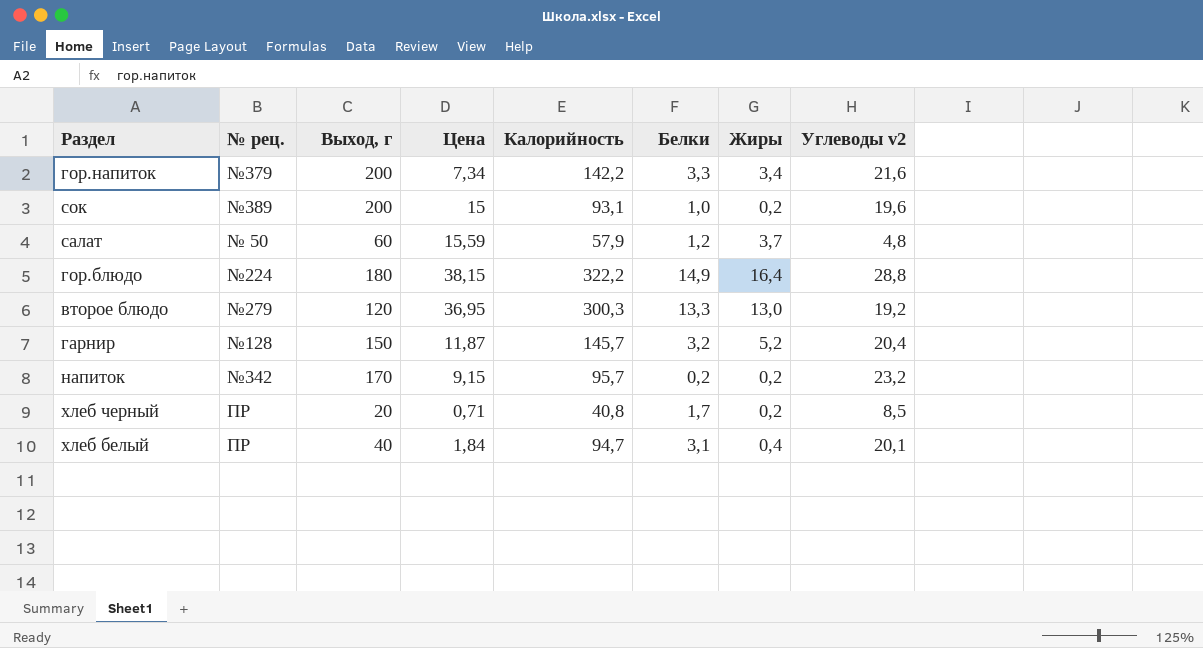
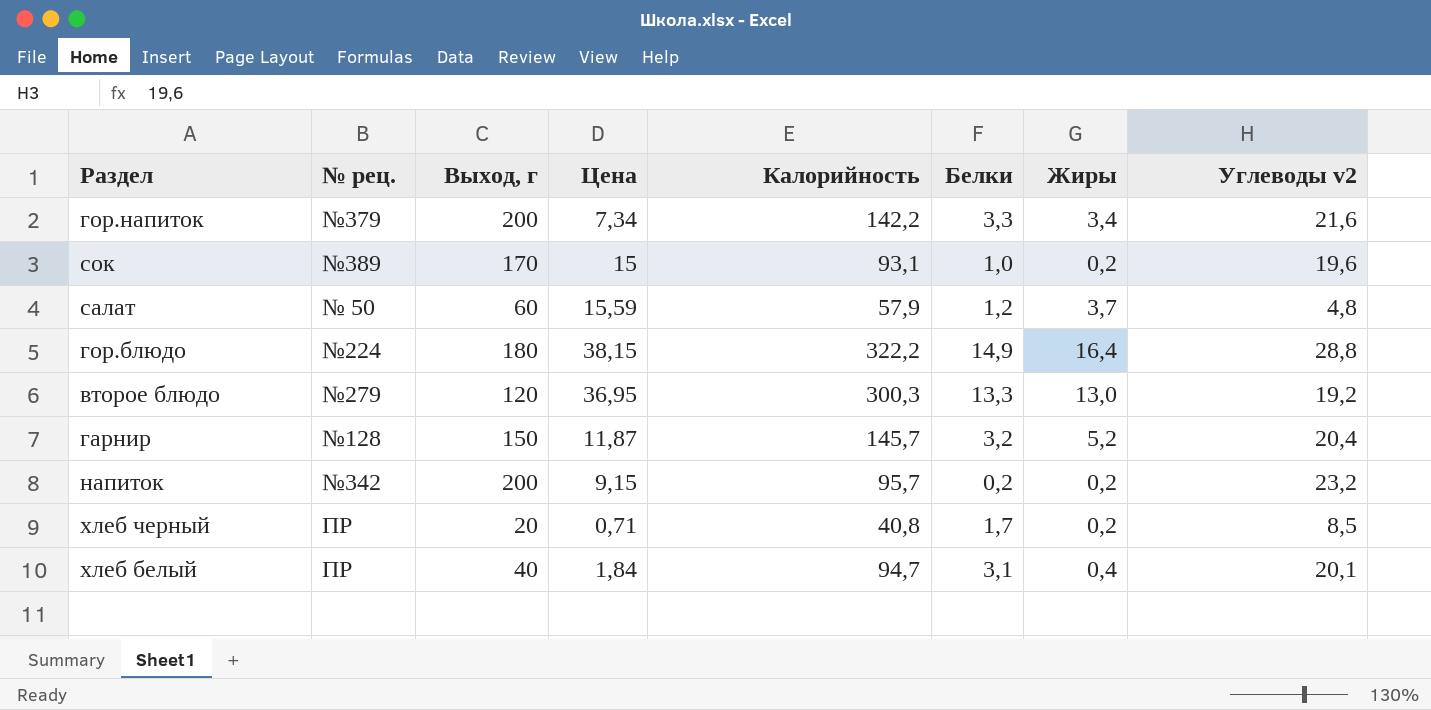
сок | Выход, г: 200 -> 170
напиток | Выход, г: 170 -> 200

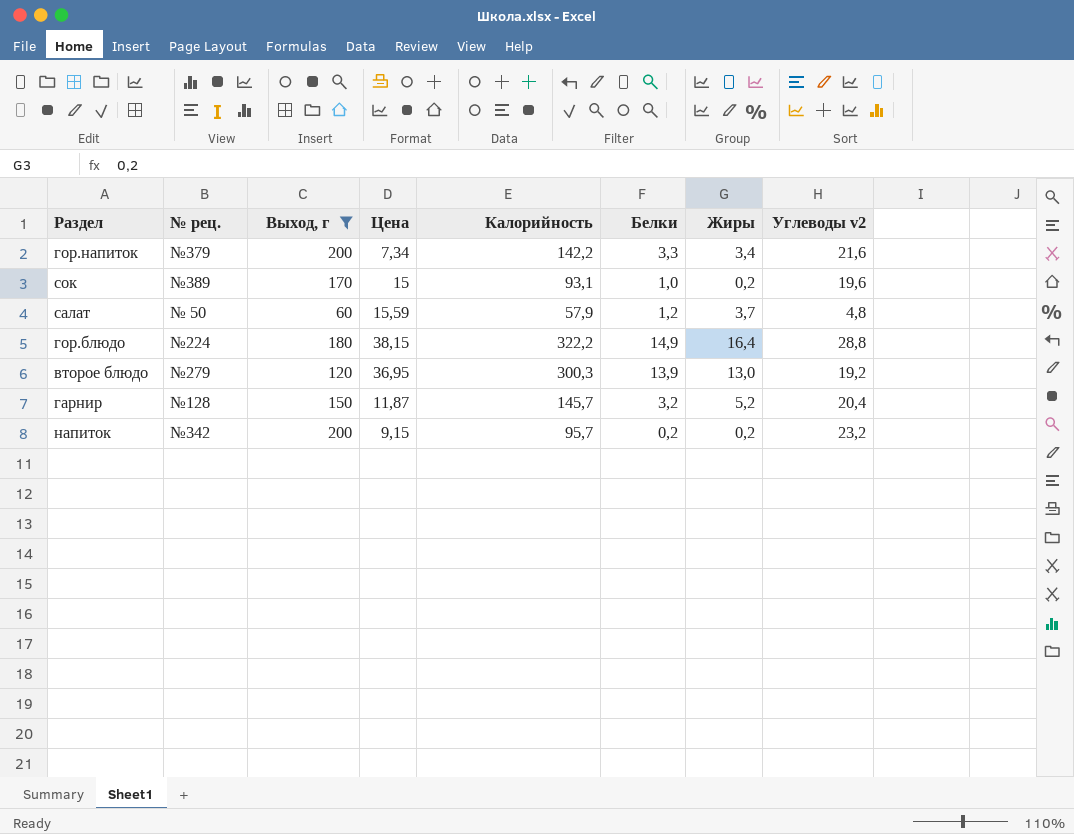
filter: none -> Выход, г >= 60
второе блюдо | Белки: 13,3 -> 13,9

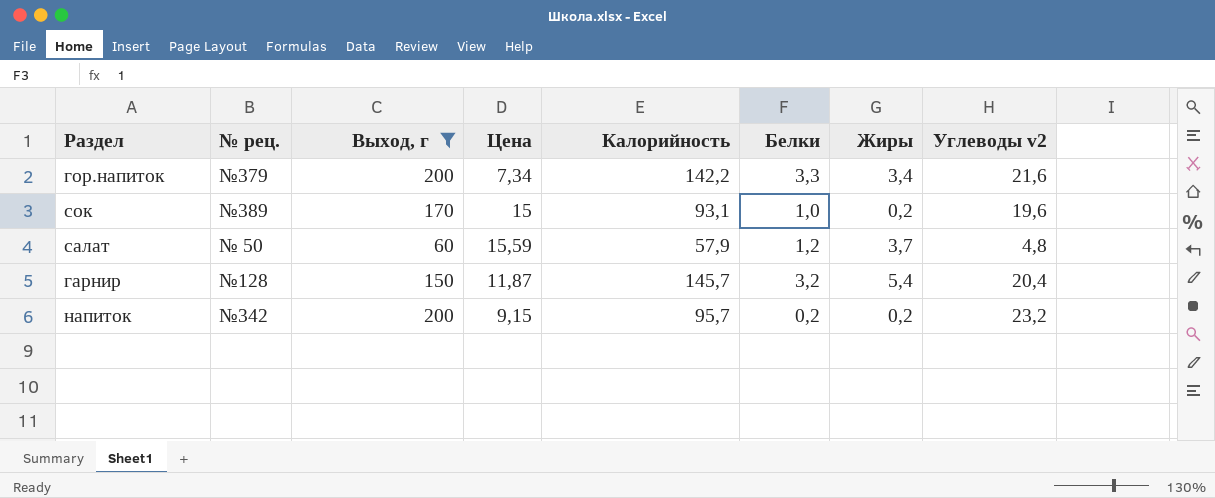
row гор.блюдо: №224 | 180 | 38,15 | 322,2 | 14,9 | 16,4 | 28,8 -> none
row второе блюдо: №279 | 120 | 36,95 | 300,3 | 13,9 | 13,0 | 19,2 -> none
гарнир | Жиры: 5,2 -> 5,4

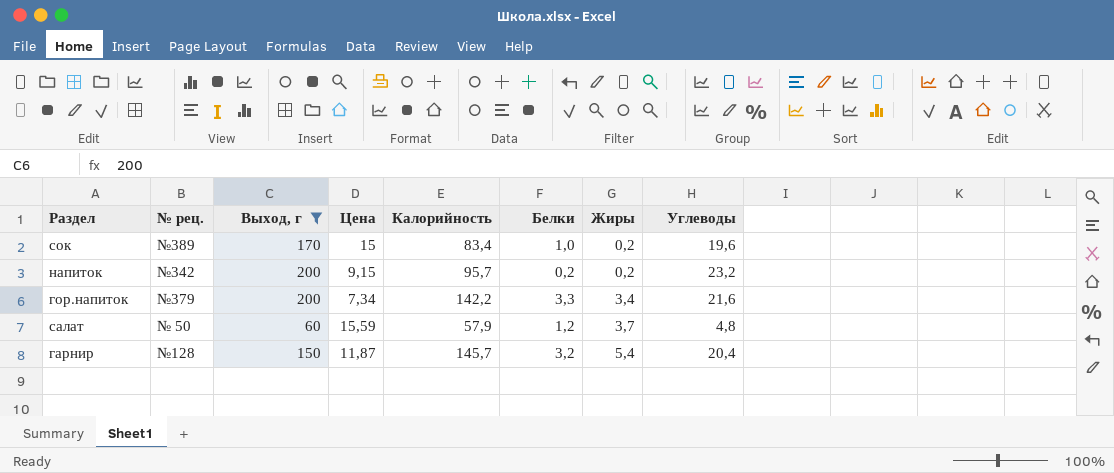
row order: none -> Жиры ascending
column name: Углеводы v2 -> Углеводы
сок | Калорийность: 93,1 -> 83,4

